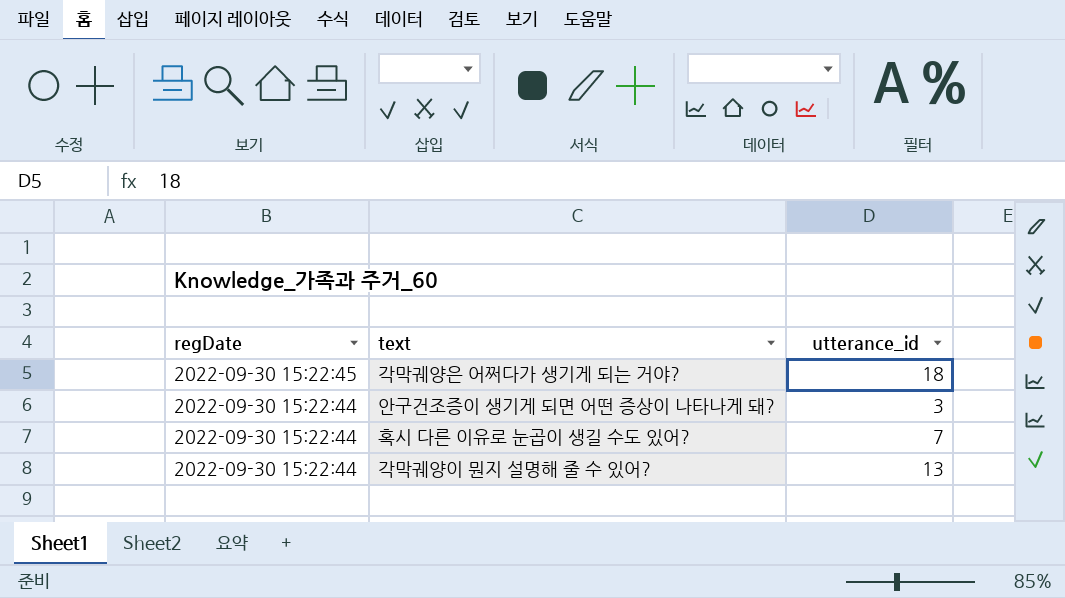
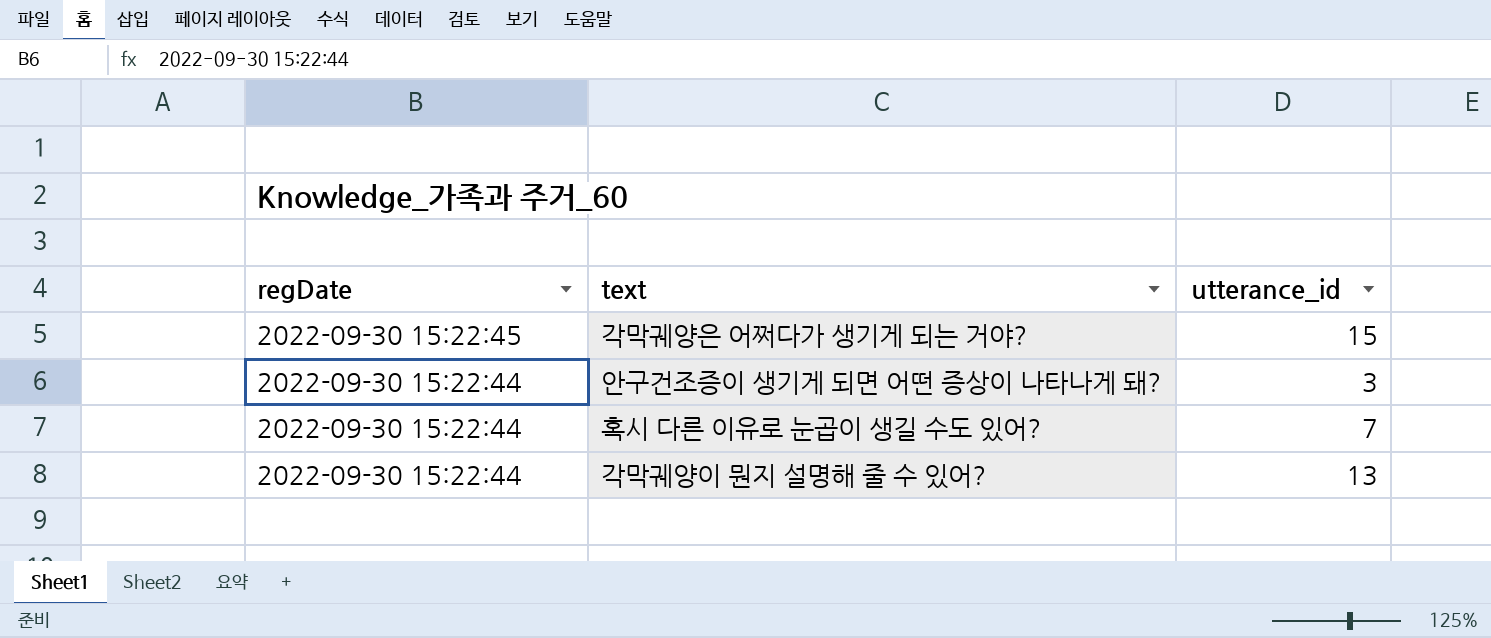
각막궤양은 어쩌다가 생기게 되는 거야? | utterance_id: 18 -> 15

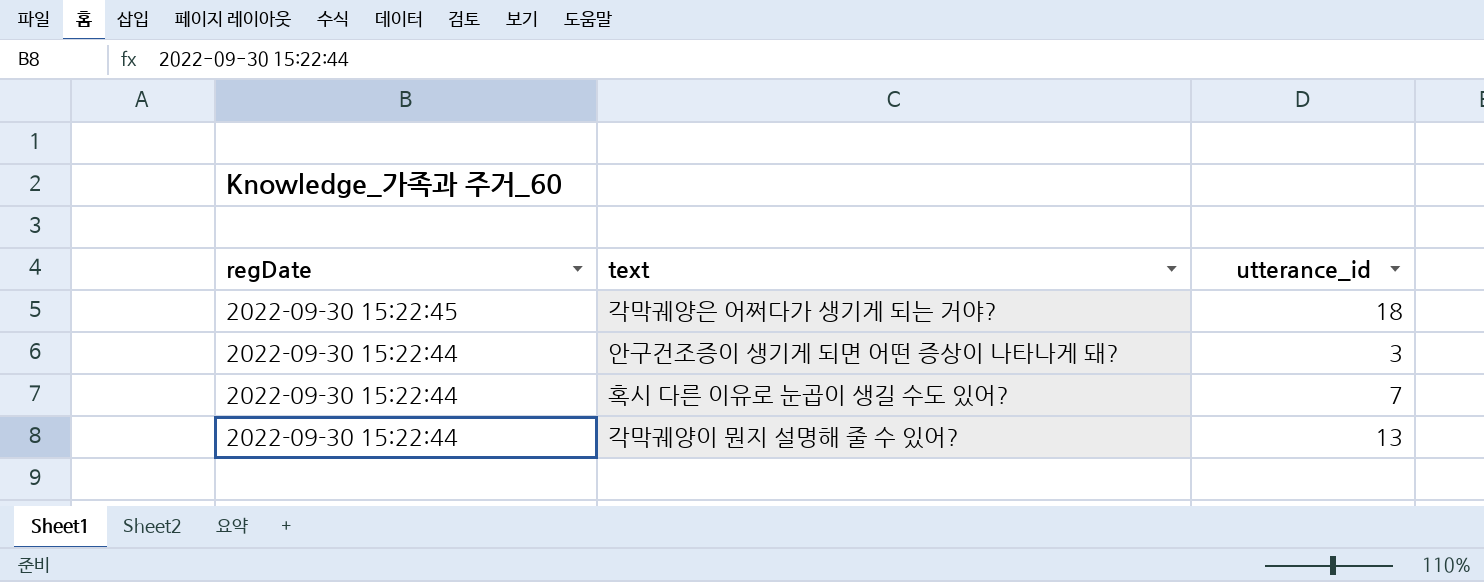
각막궤양은 어쩌다가 생기게 되는 거야? | utterance_id: 15 -> 18

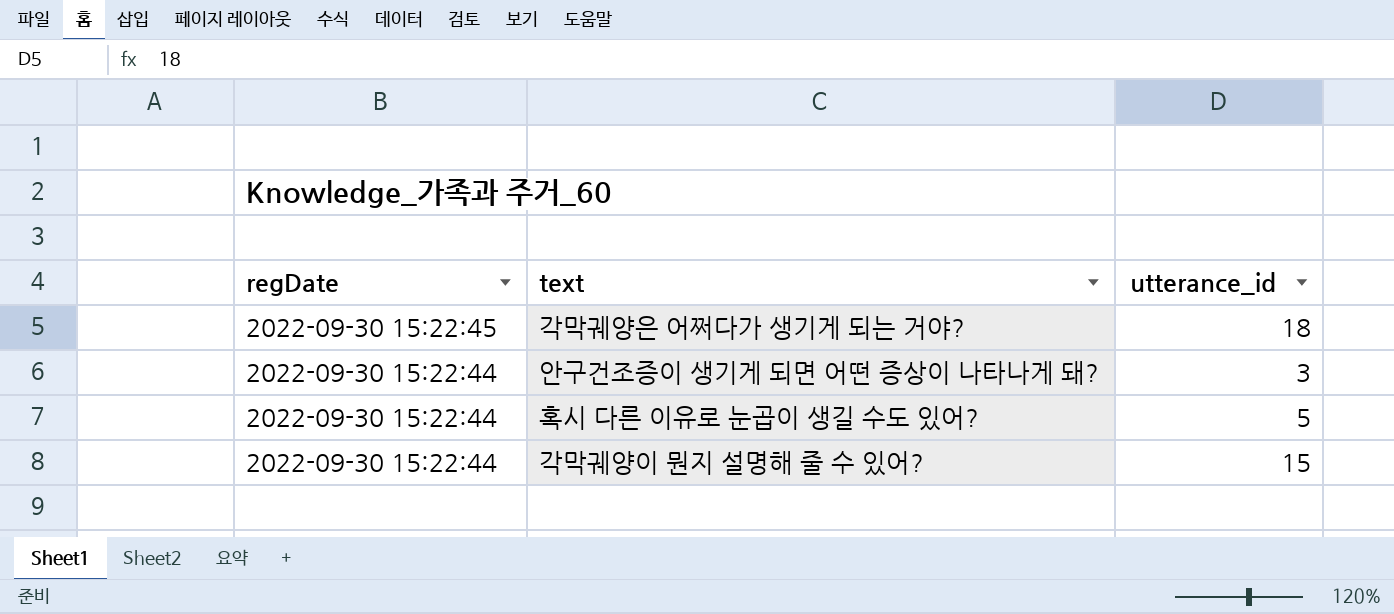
혹시 다른 이유로 눈곱이 생길 수도 있어? | utterance_id: 7 -> 5
각막궤양이 뭔지 설명해 줄 수 있어? | utterance_id: 13 -> 15

